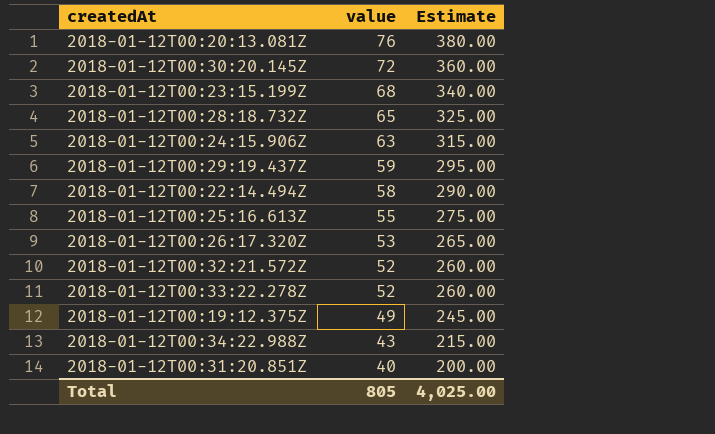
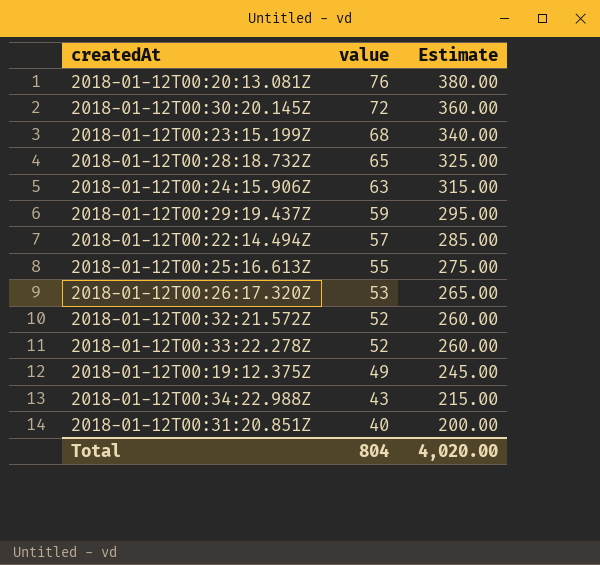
2018-01-12T00:22:14.494Z | value: 58 -> 57
2018-01-12T00:22:14.494Z | Estimate: 290.00 -> 285.00
Total | value: 805 -> 804
Total | Estimate: 4,025.00 -> 4,020.00

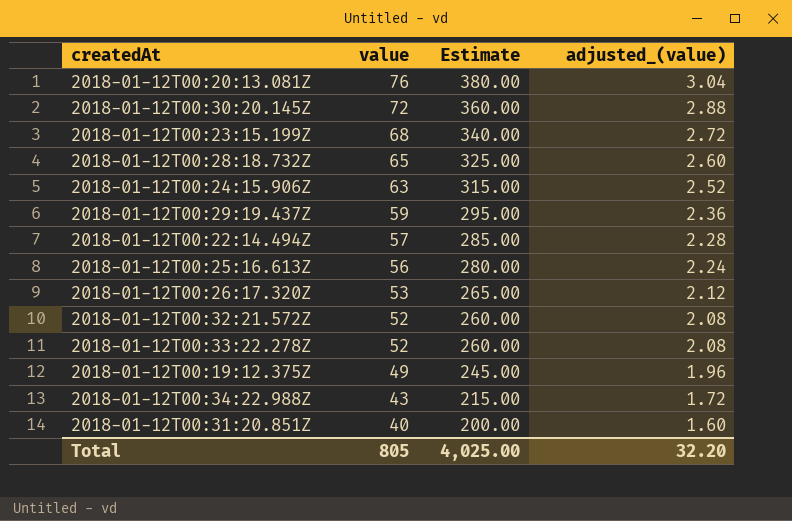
column adjusted_(value) | formula: none -> [value] * 0.04
2018-01-12T00:25:16.613Z | value: 55 -> 56
2018-01-12T00:25:16.613Z | Estimate: 275.00 -> 280.00
Total | value: 804 -> 805
Total | Estimate: 4,020.00 -> 4,025.00

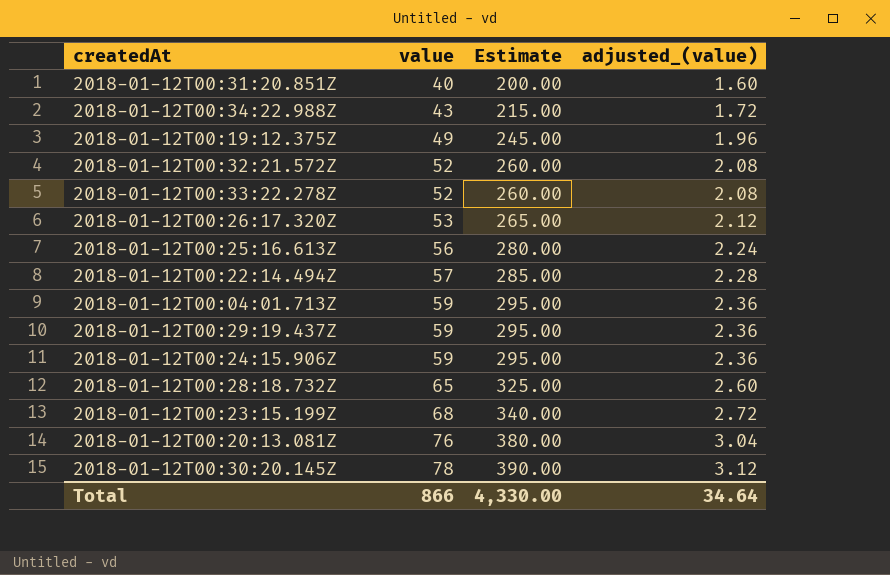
row order: value descending -> value ascending
row 2018-01-12T00:04:01.713Z: none -> 59 | 295.00 | 2.36
2018-01-12T00:24:15.906Z | value: 63 -> 59
2018-01-12T00:24:15.906Z | Estimate: 315.00 -> 295.00
2018-01-12T00:24:15.906Z | adjusted_(value): 2.52 -> 2.36
2018-01-12T00:30:20.145Z | value: 72 -> 78
2018-01-12T00:30:20.145Z | Estimate: 360.00 -> 390.00
2018-01-12T00:30:20.145Z | adjusted_(value): 2.88 -> 3.12
Total | value: 805 -> 866
Total | Estimate: 4,025.00 -> 4,330.00
Total | adjusted_(value): 32.20 -> 34.64

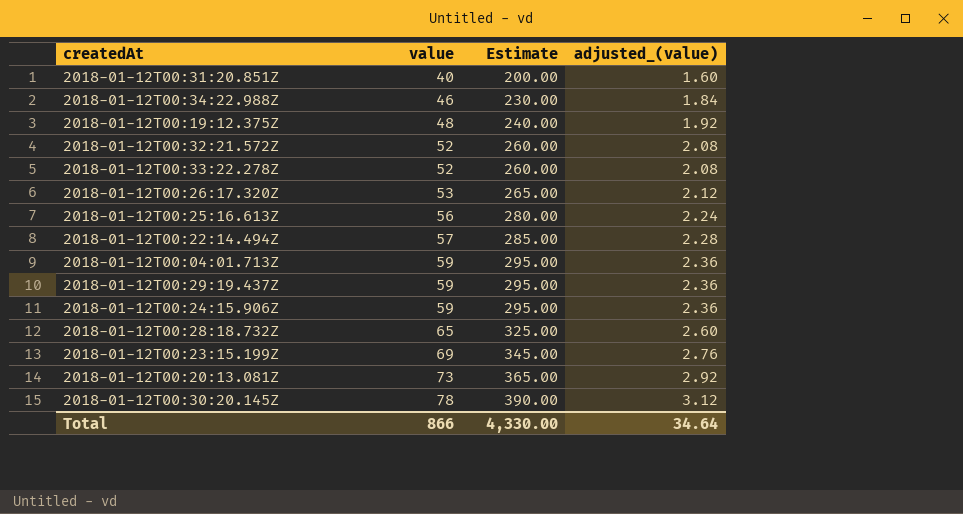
2018-01-12T00:34:22.988Z | value: 43 -> 46
2018-01-12T00:34:22.988Z | Estimate: 215.00 -> 230.00
2018-01-12T00:34:22.988Z | adjusted_(value): 1.72 -> 1.84
2018-01-12T00:19:12.375Z | value: 49 -> 48
2018-01-12T00:19:12.375Z | Estimate: 245.00 -> 240.00
2018-01-12T00:19:12.375Z | adjusted_(value): 1.96 -> 1.92
2018-01-12T00:23:15.199Z | value: 68 -> 69
2018-01-12T00:23:15.199Z | Estimate: 340.00 -> 345.00
2018-01-12T00:23:15.199Z | adjusted_(value): 2.72 -> 2.76
2018-01-12T00:20:13.081Z | value: 76 -> 73
2018-01-12T00:20:13.081Z | Estimate: 380.00 -> 365.00
2018-01-12T00:20:13.081Z | adjusted_(value): 3.04 -> 2.92

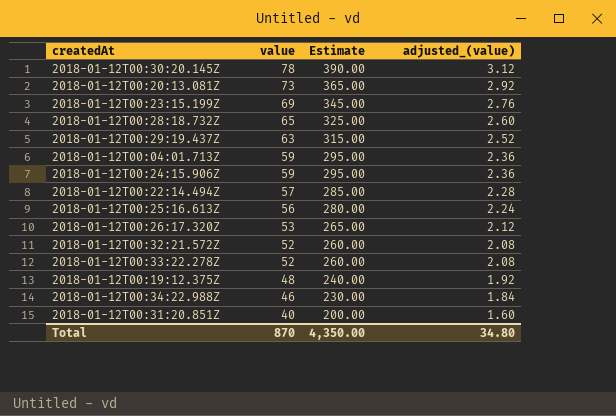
row order: value ascending -> value descending
2018-01-12T00:29:19.437Z | value: 59 -> 63
2018-01-12T00:29:19.437Z | Estimate: 295.00 -> 315.00
2018-01-12T00:29:19.437Z | adjusted_(value): 2.36 -> 2.52
Total | value: 866 -> 870
Total | Estimate: 4,330.00 -> 4,350.00
Total | adjusted_(value): 34.64 -> 34.80

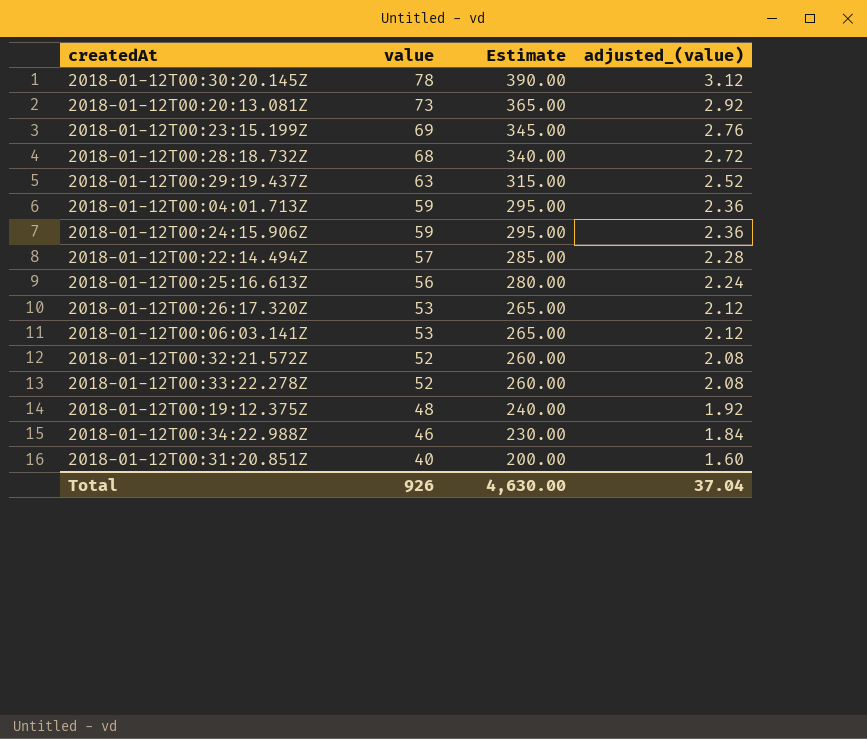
2018-01-12T00:28:18.732Z | value: 65 -> 68
2018-01-12T00:28:18.732Z | Estimate: 325.00 -> 340.00
2018-01-12T00:28:18.732Z | adjusted_(value): 2.60 -> 2.72
row 2018-01-12T00:06:03.141Z: none -> 53 | 265.00 | 2.12
Total | value: 870 -> 926
Total | Estimate: 4,350.00 -> 4,630.00
Total | adjusted_(value): 34.80 -> 37.04

